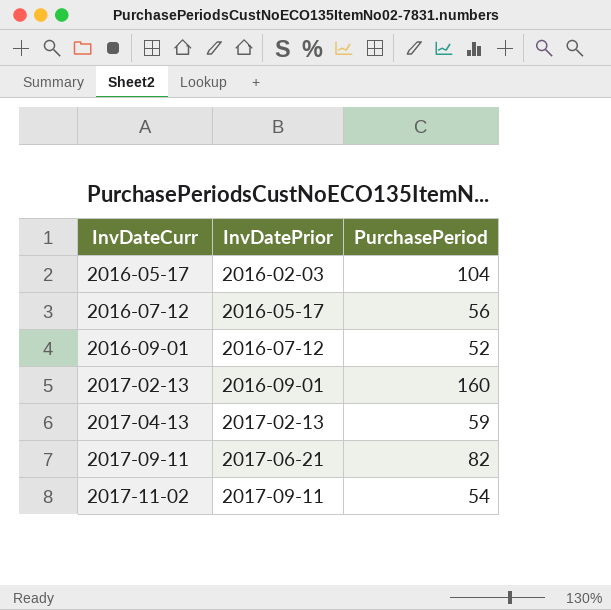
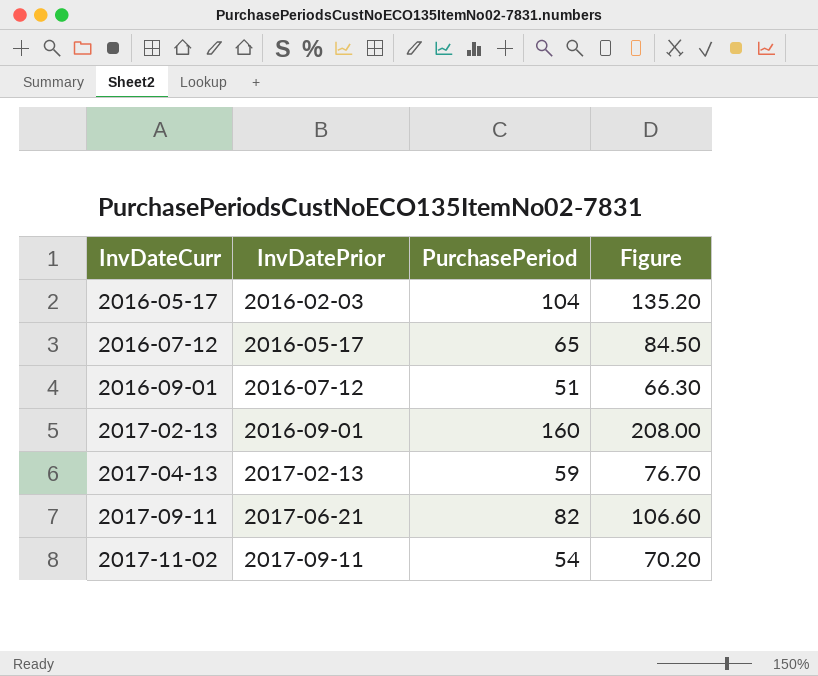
column Figure | formula: none -> [PurchasePeriod] * 1.3
2016-07-12 | PurchasePeriod: 56 -> 65
2016-09-01 | PurchasePeriod: 52 -> 51

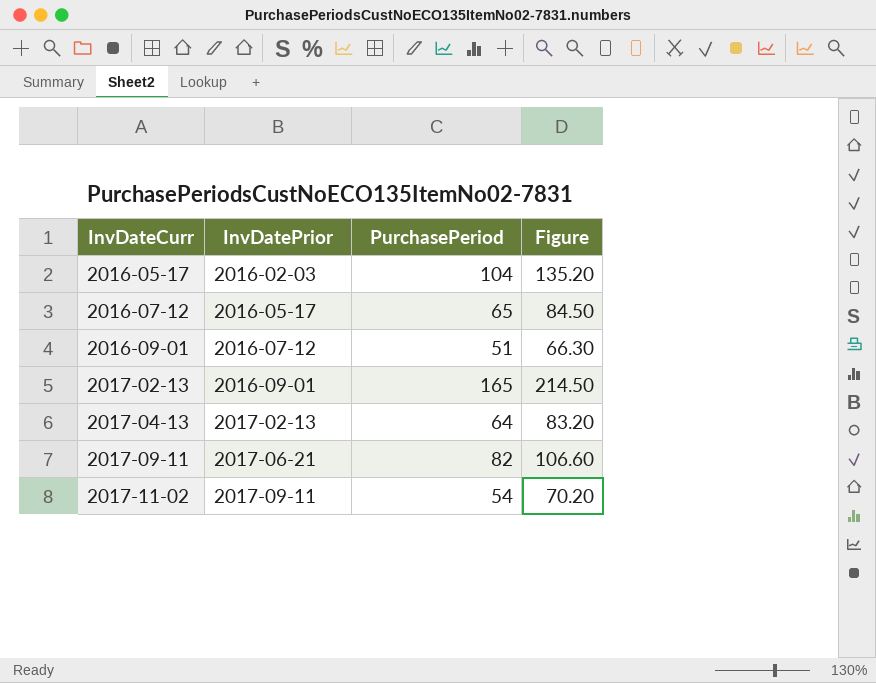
2017-02-13 | PurchasePeriod: 160 -> 165
2017-02-13 | Figure: 208.00 -> 214.50
2017-04-13 | PurchasePeriod: 59 -> 64
2017-04-13 | Figure: 76.70 -> 83.20

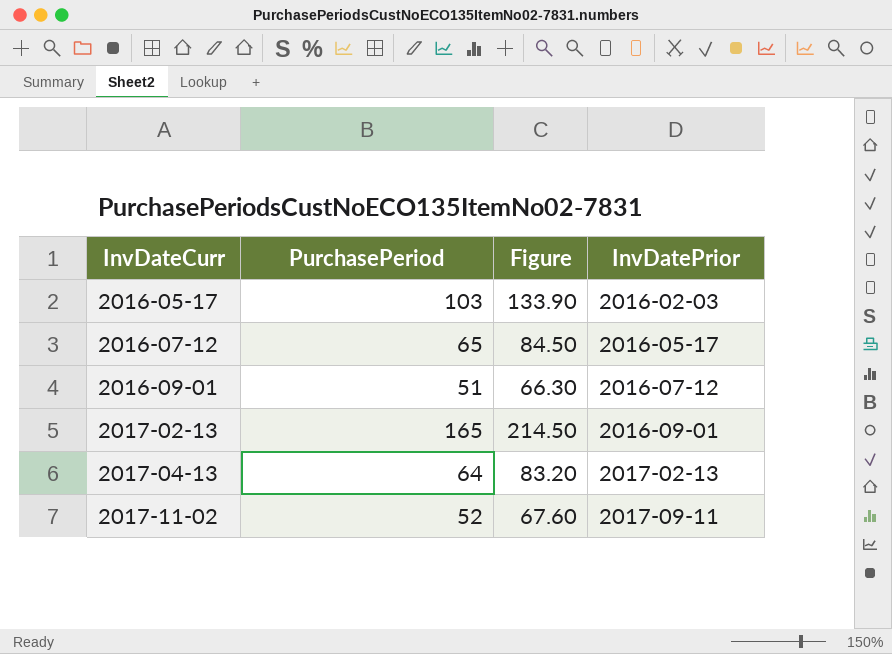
column InvDatePrior | position: 2 -> 4
row 2017-09-11: 2017-06-21 | 82 | 106.60 -> none
2016-05-17 | PurchasePeriod: 104 -> 103
2016-05-17 | Figure: 135.20 -> 133.90
2017-11-02 | PurchasePeriod: 54 -> 52
2017-11-02 | Figure: 70.20 -> 67.60

